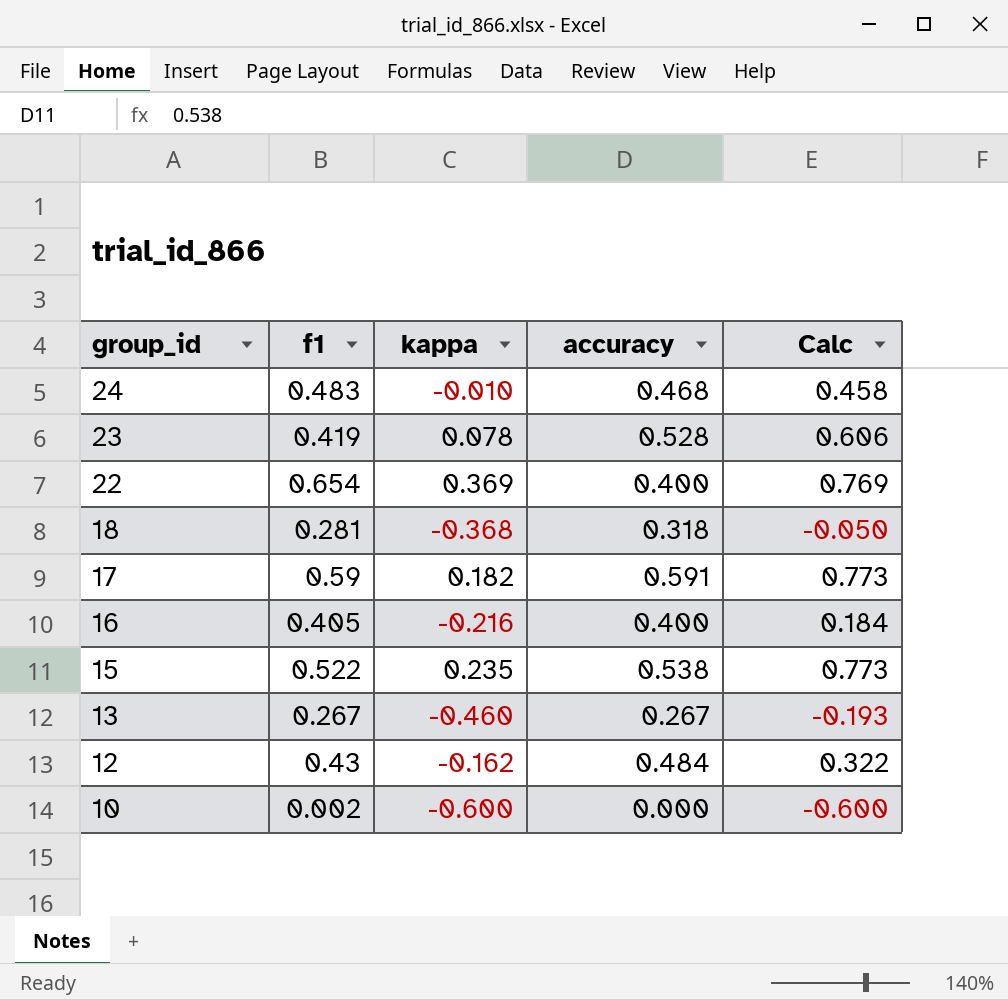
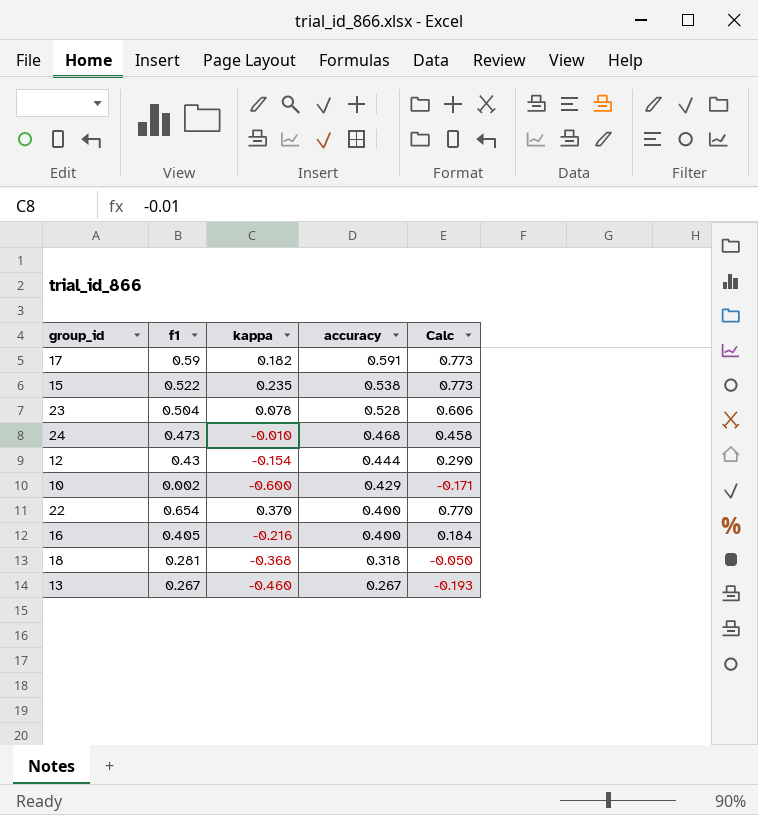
row order: group_id descending -> accuracy descending
23 | f1: 0.419 -> 0.504
24 | f1: 0.483 -> 0.473
12 | kappa: -0.162 -> -0.154
12 | accuracy: 0.484 -> 0.444
12 | Calc: 0.322 -> 0.290
10 | accuracy: 0.000 -> 0.429
10 | Calc: -0.600 -> -0.171
22 | kappa: 0.369 -> 0.370
22 | Calc: 0.769 -> 0.770

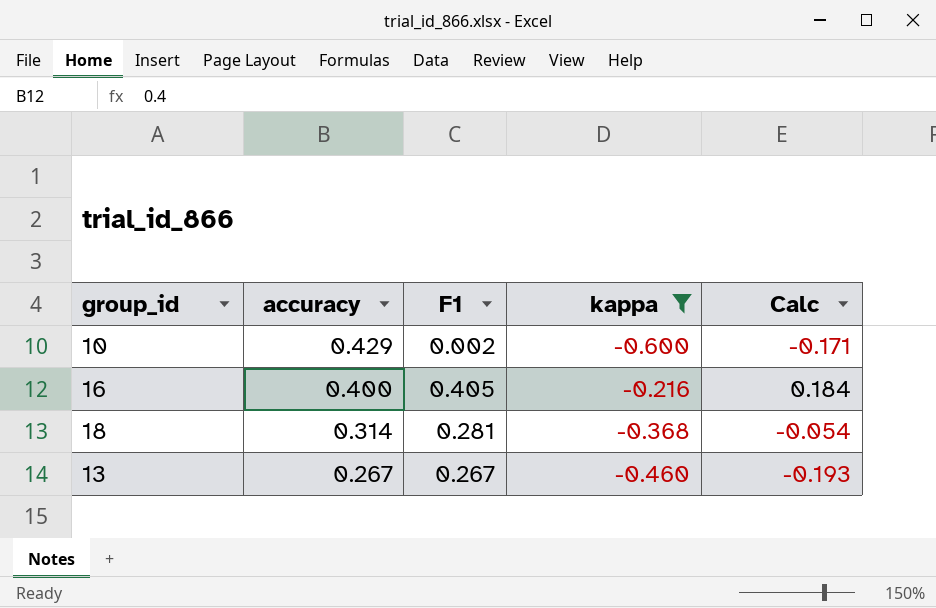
filter: none -> kappa <= -0.216
column accuracy | position: 4 -> 2
column name: f1 -> F1
18 | accuracy: 0.318 -> 0.314
18 | Calc: -0.050 -> -0.054

